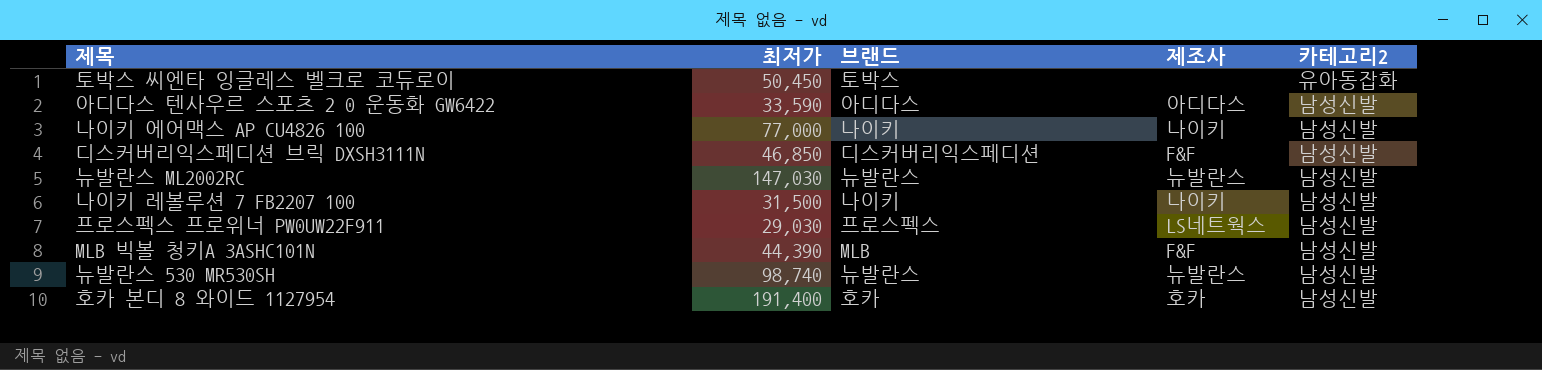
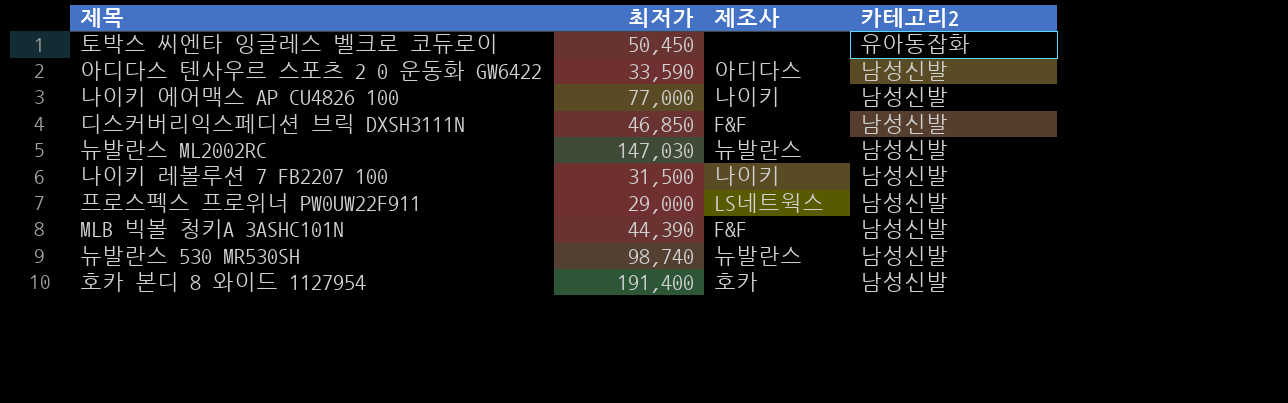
column 브랜드 | position: 3 -> none
프로스펙스 프로위너 PW0UW22F911 | 최저가: 29,030 -> 29,000

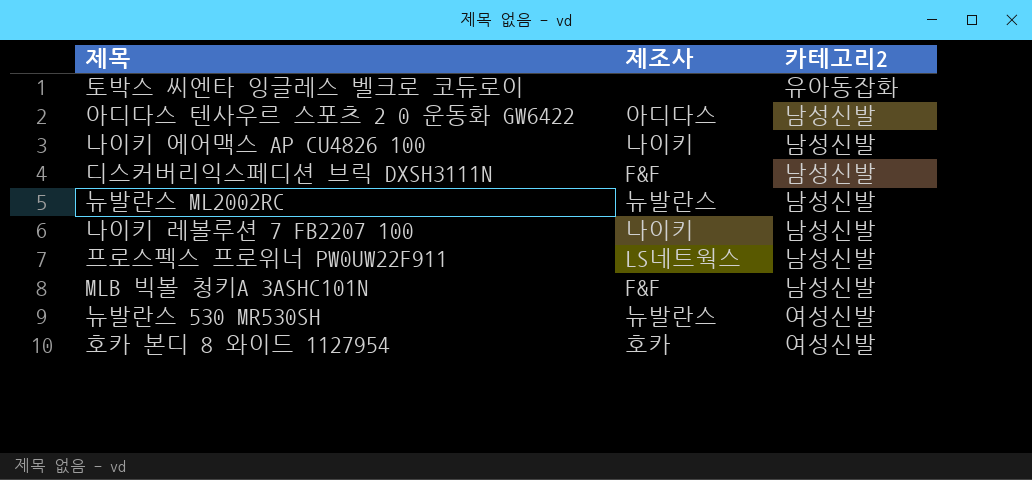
column 최저가 | position: 2 -> none
뉴발란스 530 MR530SH | 카테고리2: 남성신발 -> 여성신발
호카 본디 8 와이드 1127954 | 카테고리2: 남성신발 -> 여성신발

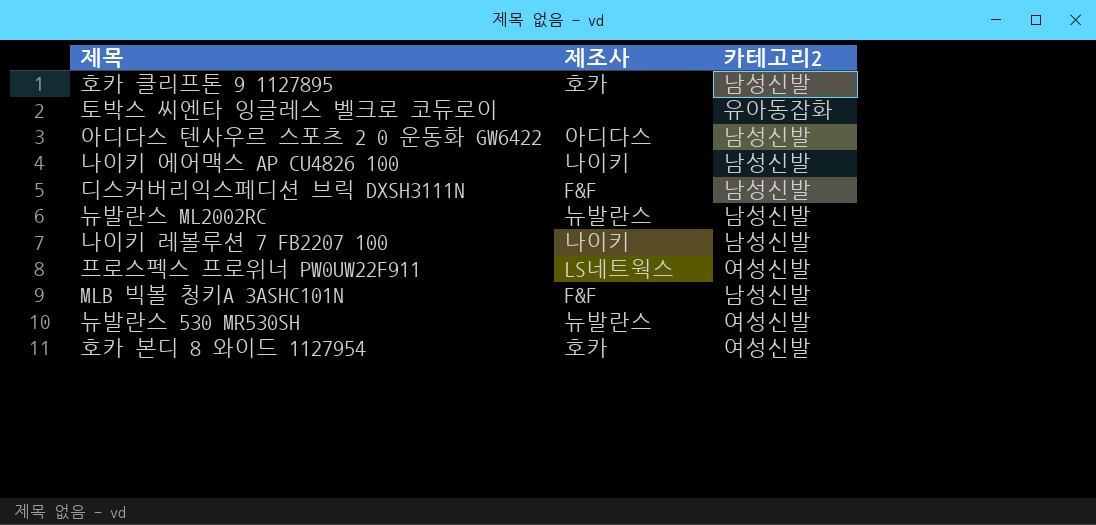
row 호카 클리프톤 9 1127895: none -> 호카 | 남성신발
프로스펙스 프로위너 PW0UW22F911 | 카테고리2: 남성신발 -> 여성신발

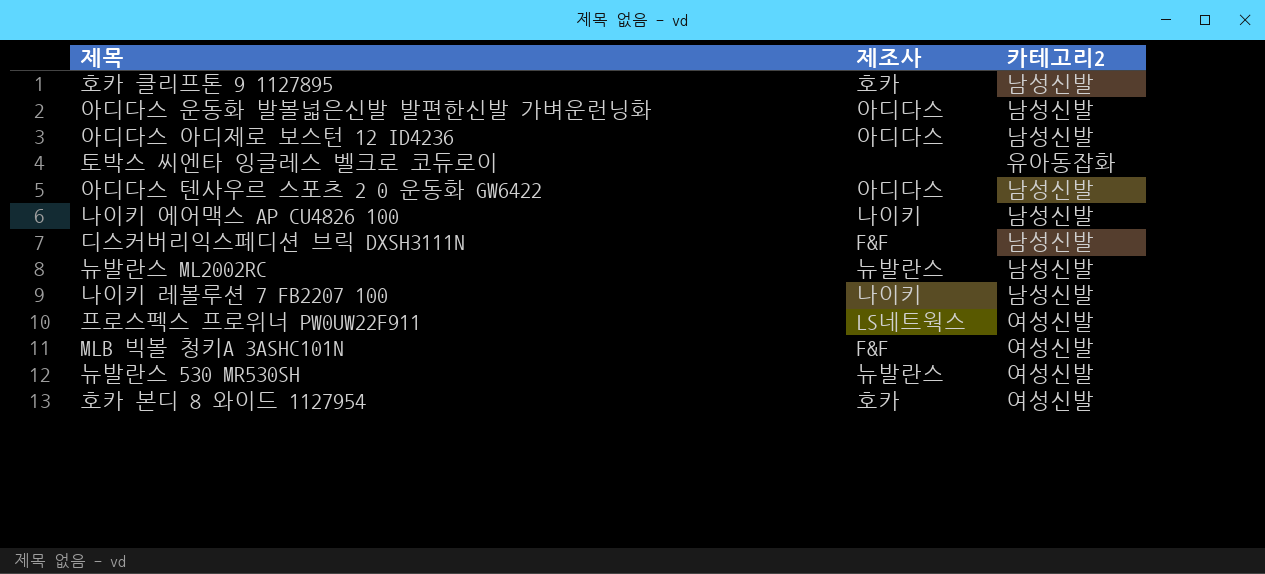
row 아디다스 운동화 발볼넓은신발 발편한신발 가벼운런닝화: none -> 아디다스 | 남성신발
row 아디다스 아디제로 보스턴 12 ID4236: none -> 아디다스 | 남성신발
MLB 빅볼 청키A 3ASHC101N | 카테고리2: 남성신발 -> 여성신발

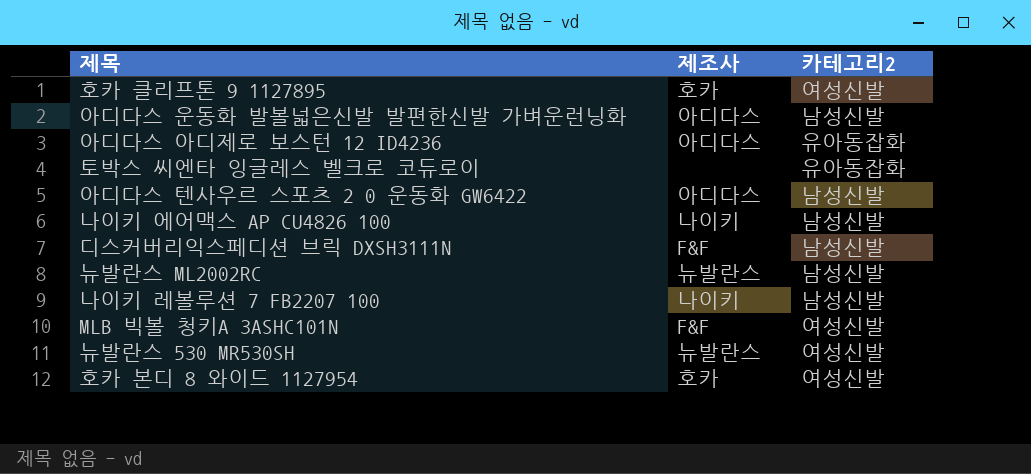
row 프로스펙스 프로위너 PW0UW22F911: LS네트웍스 | 여성신발 -> none
호카 클리프톤 9 1127895 | 카테고리2: 남성신발 -> 여성신발
아디다스 아디제로 보스턴 12 ID4236 | 카테고리2: 남성신발 -> 유아동잡화

